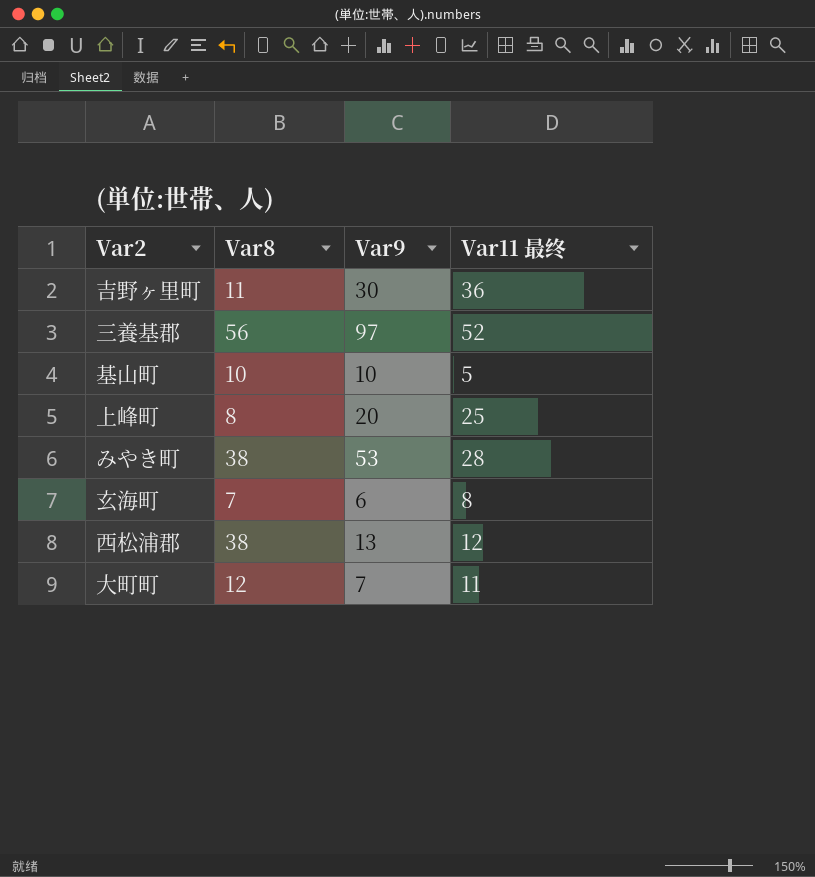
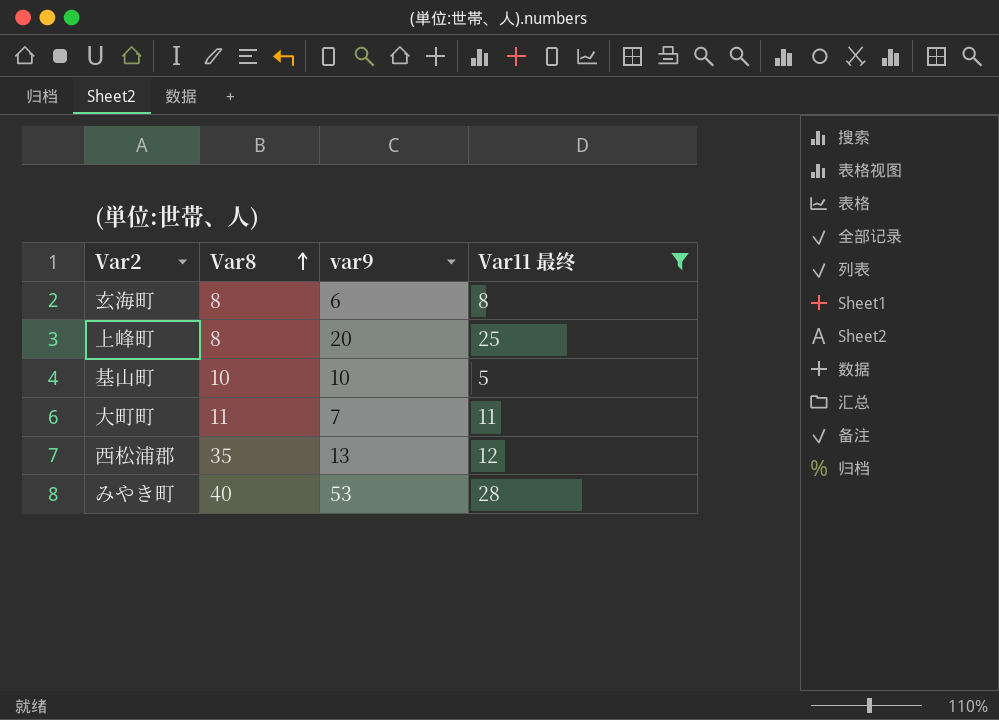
filter: none -> Var11 最终 <= 28
row order: none -> Var8 ascending
column name: Var9 -> var9
玄海町 | Var8: 7 -> 8
大町町 | Var8: 12 -> 11
西松浦郡 | Var8: 38 -> 35
みやき町 | Var8: 38 -> 40

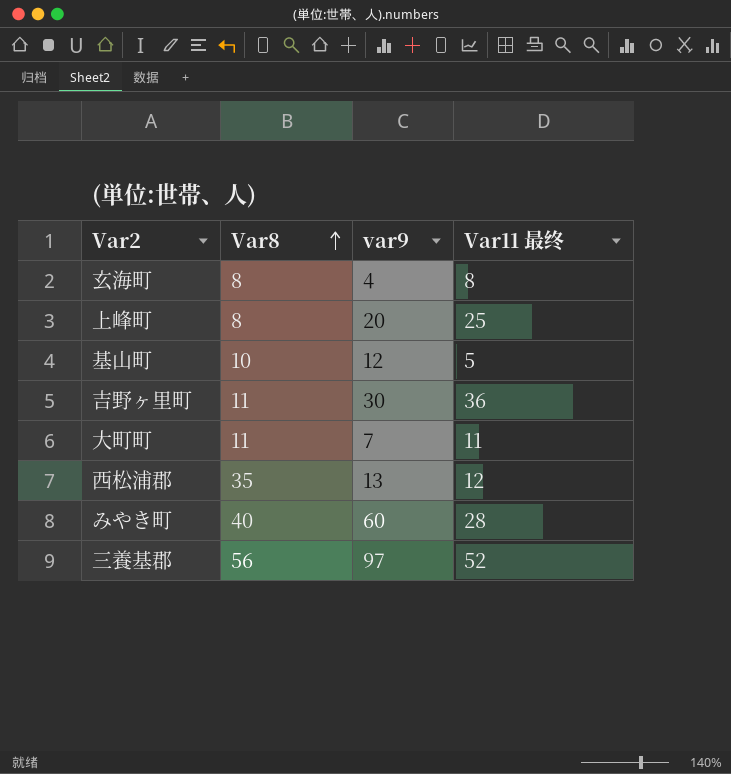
filter: Var11 最终 <= 28 -> none
玄海町 | var9: 6 -> 4
基山町 | var9: 10 -> 12
みやき町 | var9: 53 -> 60

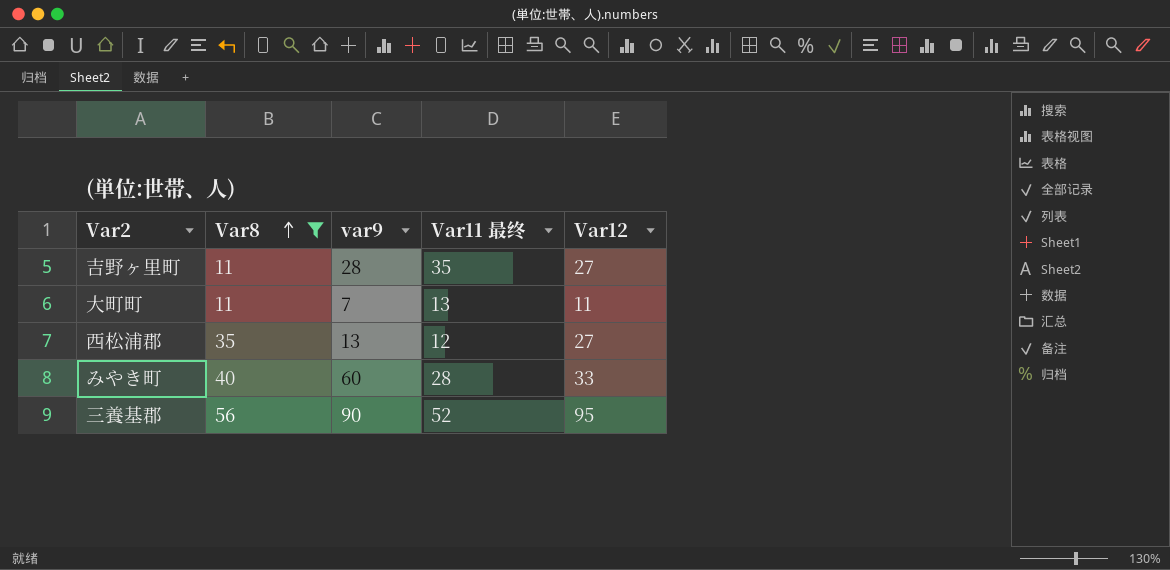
filter: none -> Var8 >= 11
column Var12 | position: none -> 5
吉野ヶ里町 | var9: 30 -> 28
吉野ヶ里町 | Var11 最终: 36 -> 35
大町町 | Var11 最终: 11 -> 13
三養基郡 | var9: 97 -> 90

